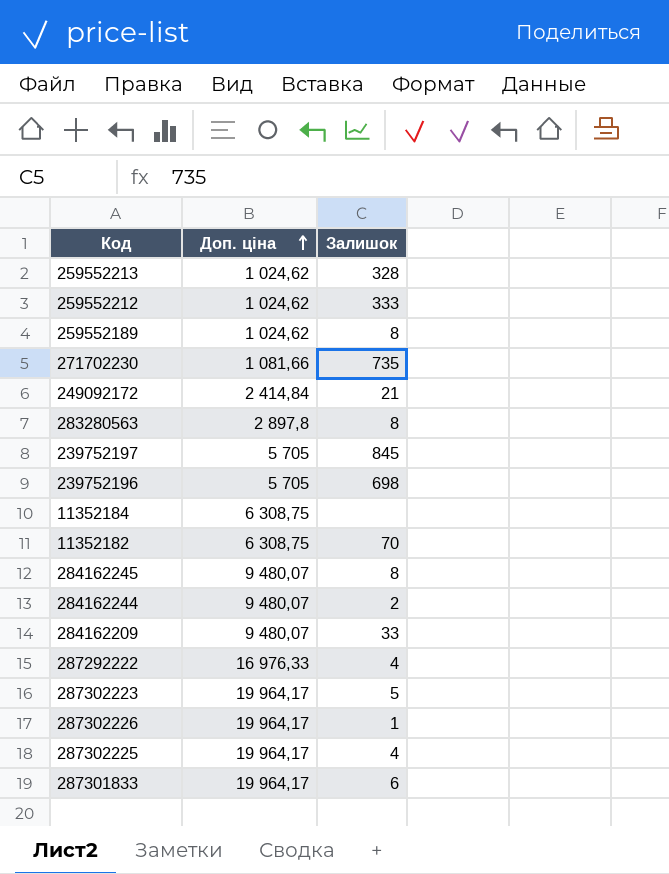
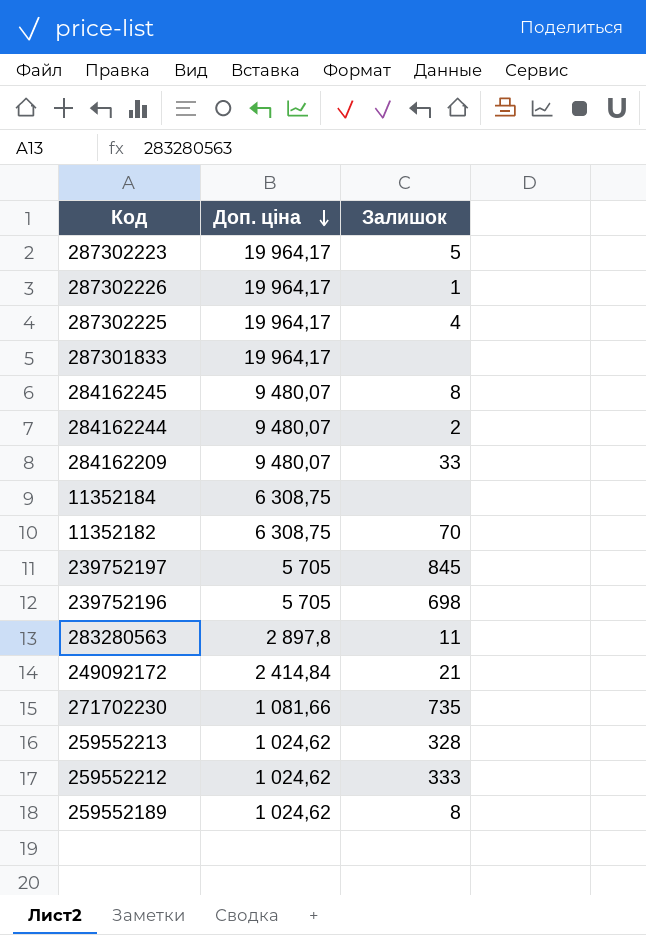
row order: Доп. ціна ascending -> Доп. ціна descending
row 287292222: 16 976,33 | 4 -> none
287301833 | Залишок: 6 -> none
283280563 | Залишок: 8 -> 11

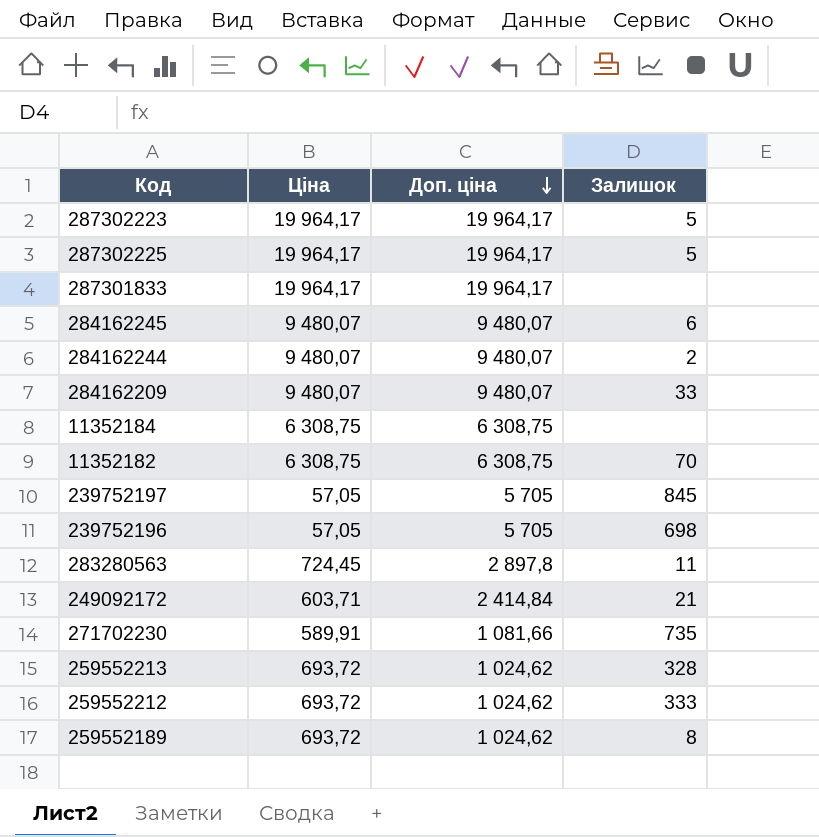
column Ціна | position: none -> 2
row 287302226: 19 964,17 | 1 -> none
287302225 | Залишок: 4 -> 5
284162245 | Залишок: 8 -> 6

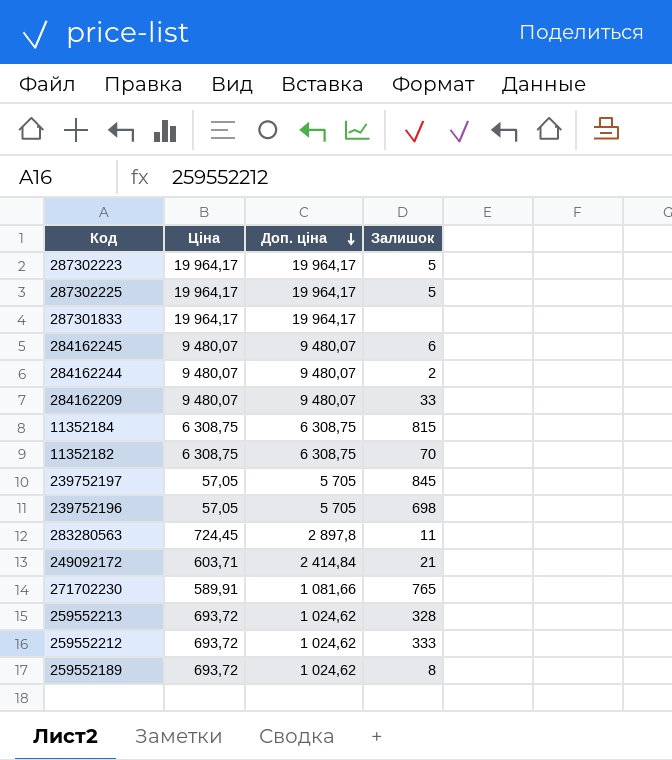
11352184 | Залишок: none -> 815
271702230 | Залишок: 735 -> 765

